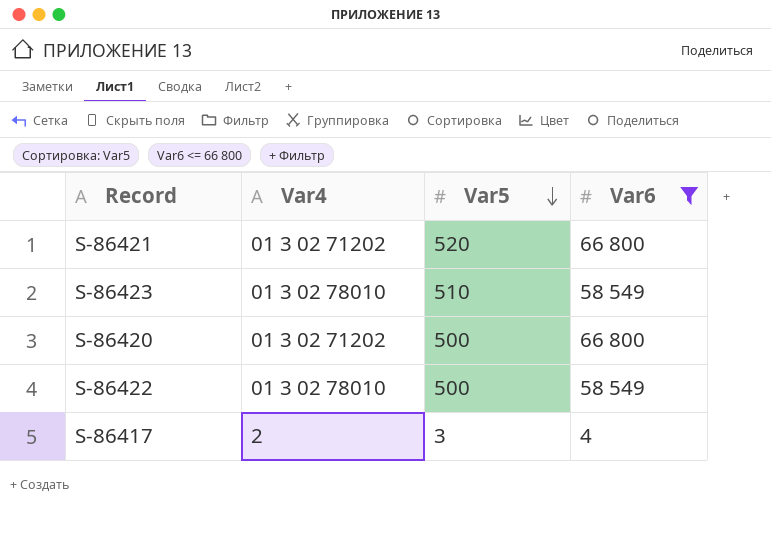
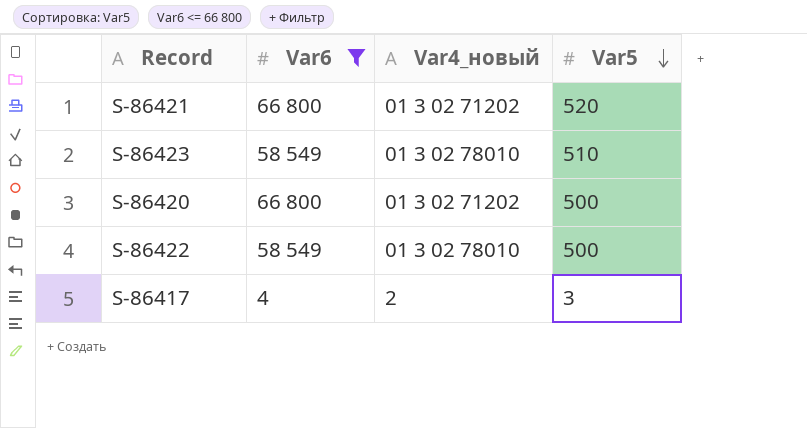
column Var6 | position: 4 -> 2
column name: Var4 -> Var4_новый

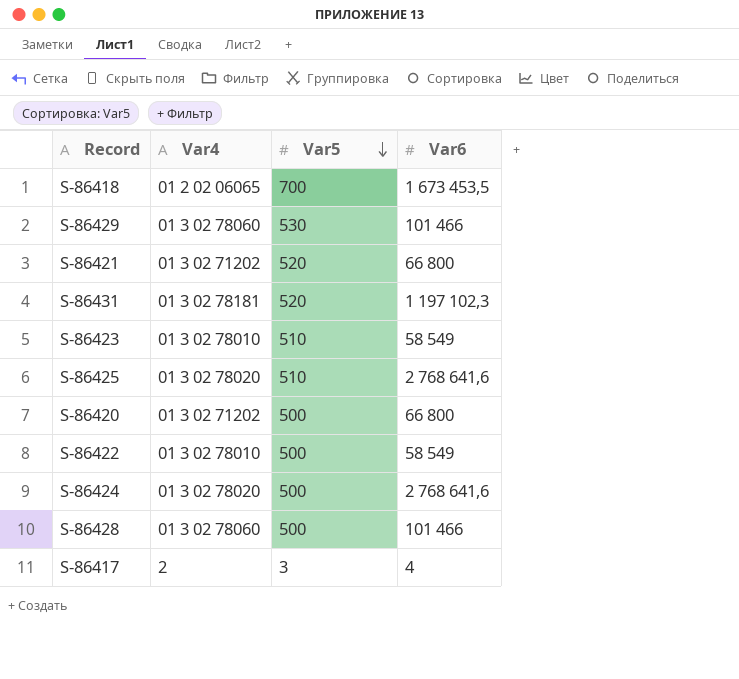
filter: Var6 <= 66 800 -> none
column name: Var4_новый -> Var4
column Var6 | position: 2 -> 4

